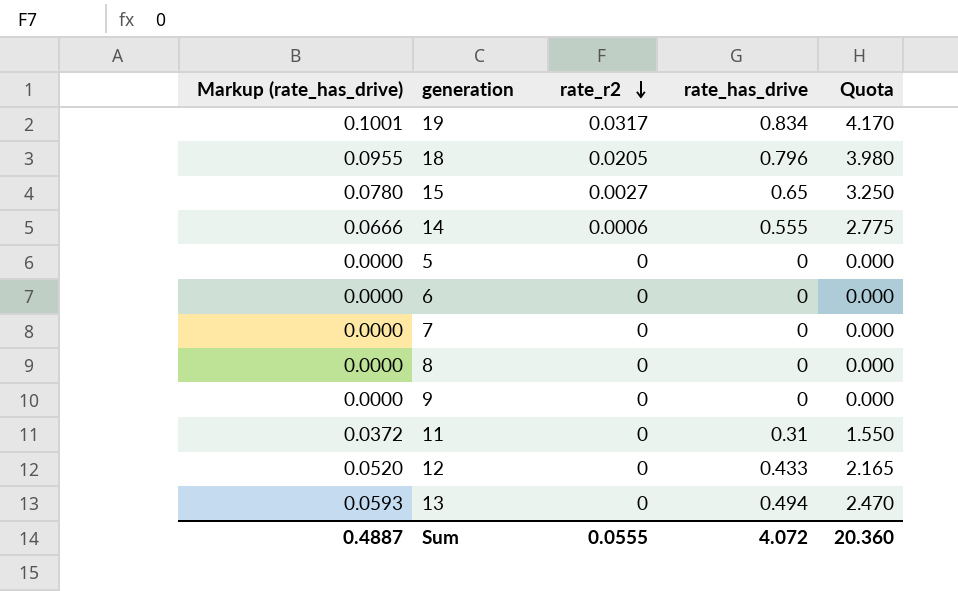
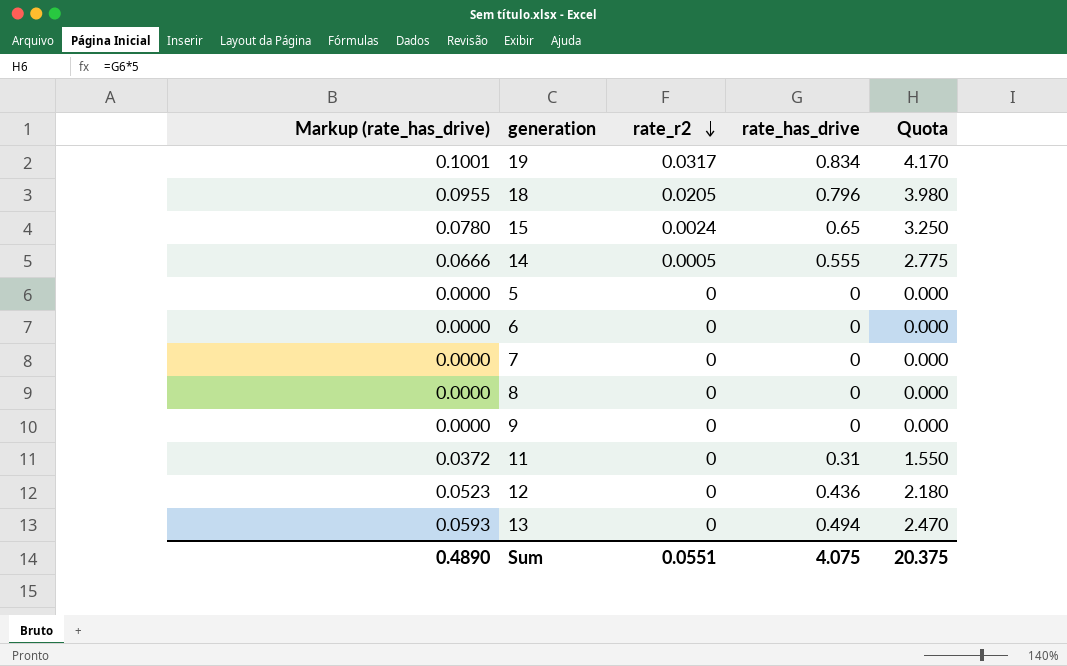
15 | rate_r2: 0.0027 -> 0.0024
14 | rate_r2: 0.0006 -> 0.0005
12 | Markup (rate_has_drive): 0.0520 -> 0.0523
12 | rate_has_drive: 0.433 -> 0.436
12 | Quota: 2.165 -> 2.180
Sum | Markup (rate_has_drive): 0.4887 -> 0.4890
Sum | rate_r2: 0.0555 -> 0.0551
Sum | rate_has_drive: 4.072 -> 4.075
Sum | Quota: 20.360 -> 20.375

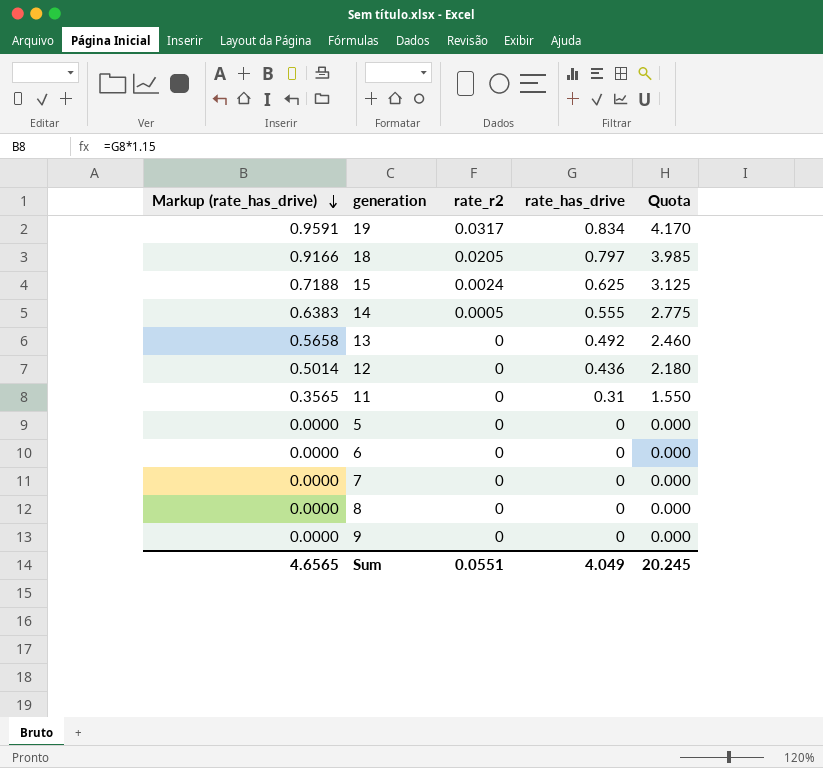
row order: rate_r2 descending -> Markup (rate_has_drive) descending
column Markup (rate_has_drive) | formula: [rate_has_drive] * 0.12 -> [rate_has_drive] * 1.15
18 | rate_has_drive: 0.796 -> 0.797
18 | Quota: 3.980 -> 3.985
15 | rate_has_drive: 0.65 -> 0.625
15 | Quota: 3.250 -> 3.125
13 | rate_has_drive: 0.494 -> 0.492
13 | Quota: 2.470 -> 2.460
Sum | Markup (rate_has_drive): 0.4890 -> 4.6565
Sum | rate_has_drive: 4.075 -> 4.049
Sum | Quota: 20.375 -> 20.245

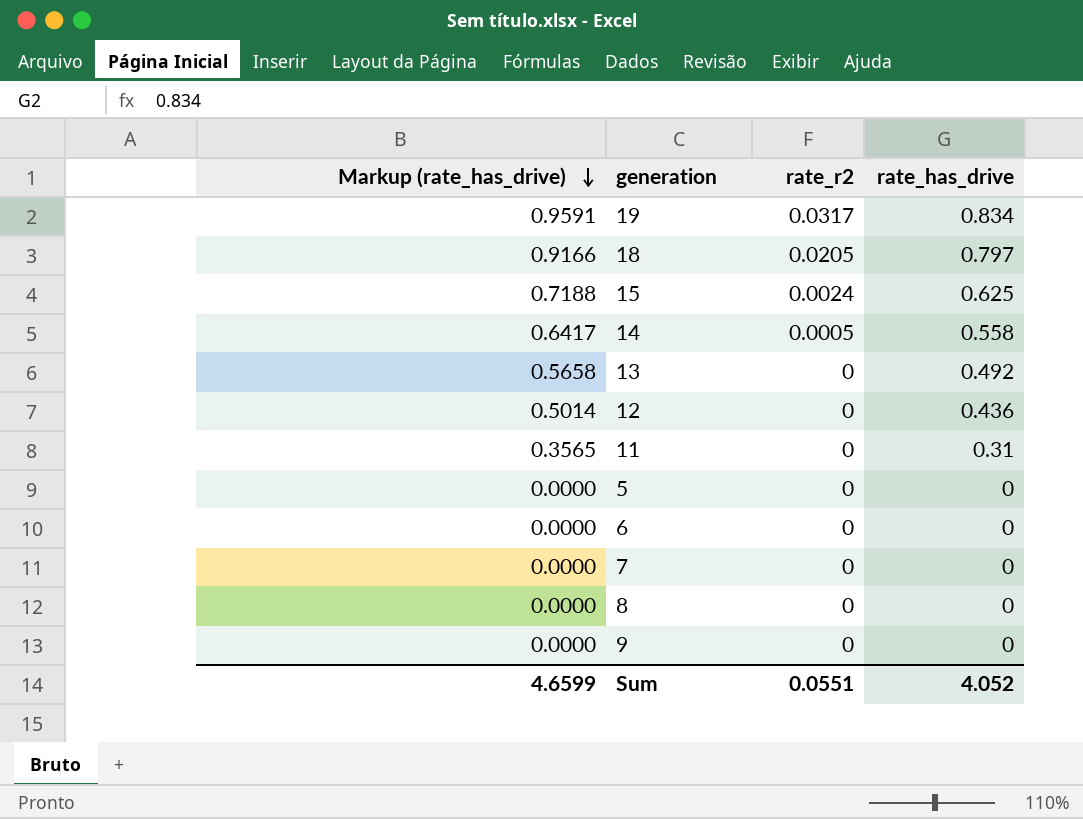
column Quota | formula: [rate_has_drive] * 5 -> none
14 | Markup (rate_has_drive): 0.6383 -> 0.6417
14 | rate_has_drive: 0.555 -> 0.558
Sum | Markup (rate_has_drive): 4.6565 -> 4.6599
Sum | rate_has_drive: 4.049 -> 4.052

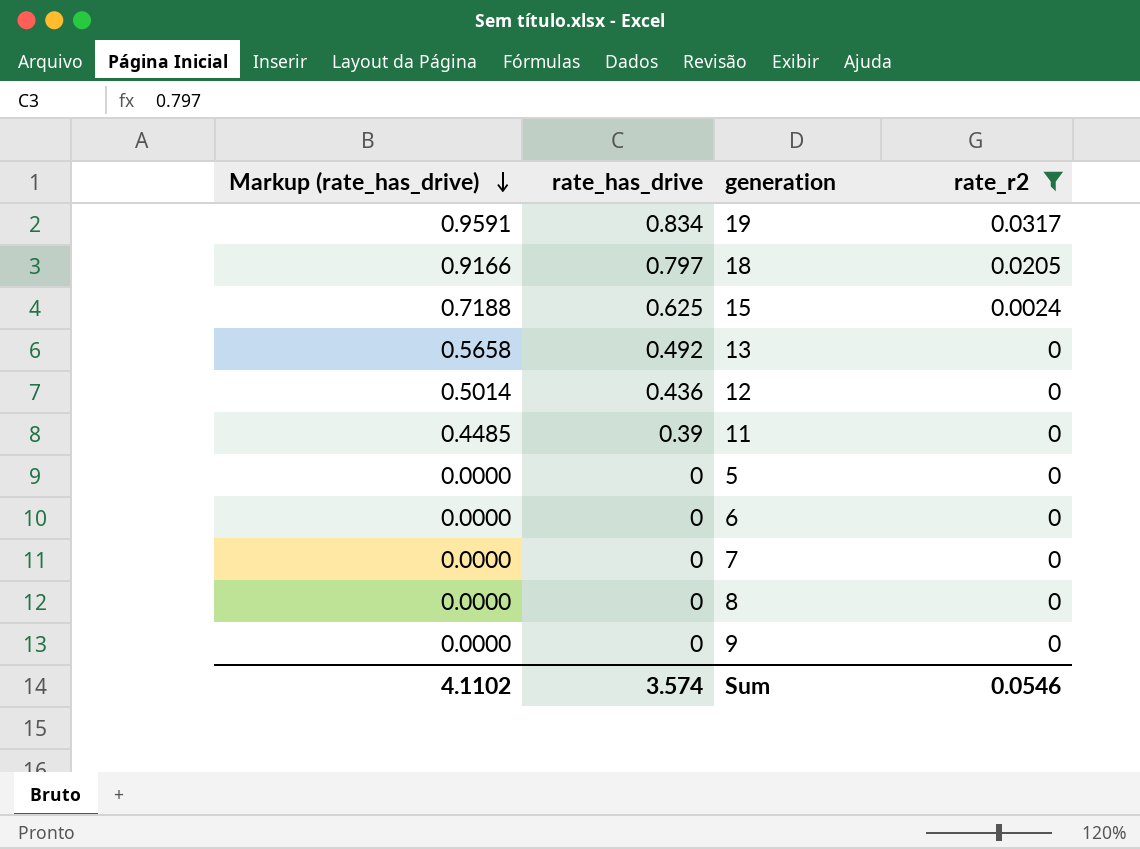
filter: none -> rate_r2 != 0.0005
column rate_has_drive | position: 4 -> 2
11 | Markup (rate_has_drive): 0.3565 -> 0.4485
11 | rate_has_drive: 0.31 -> 0.39
Sum | Markup (rate_has_drive): 4.6599 -> 4.1102
Sum | rate_has_drive: 4.052 -> 3.574
Sum | rate_r2: 0.0551 -> 0.0546

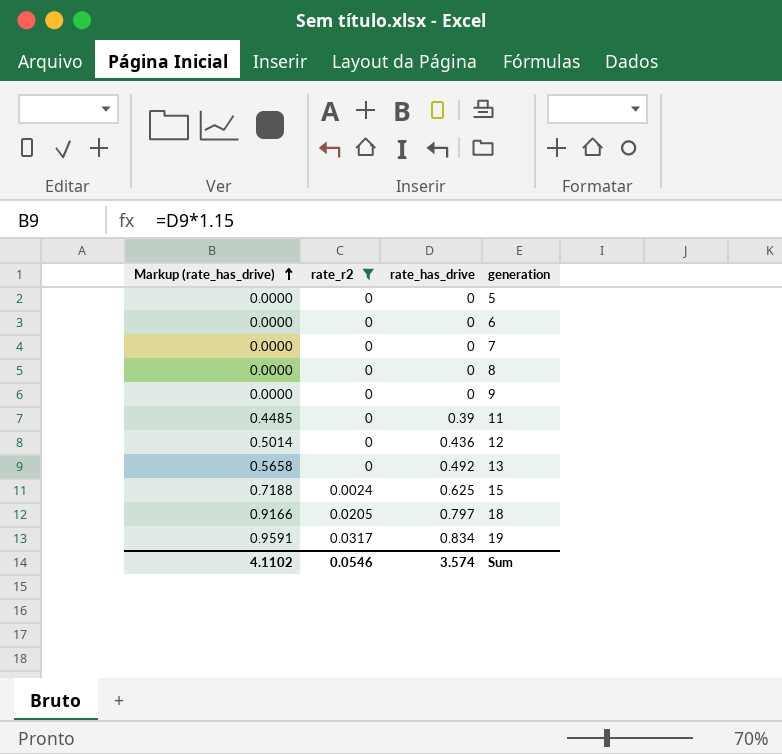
row order: Markup (rate_has_drive) descending -> Markup (rate_has_drive) ascending
column rate_r2 | position: 4 -> 2

